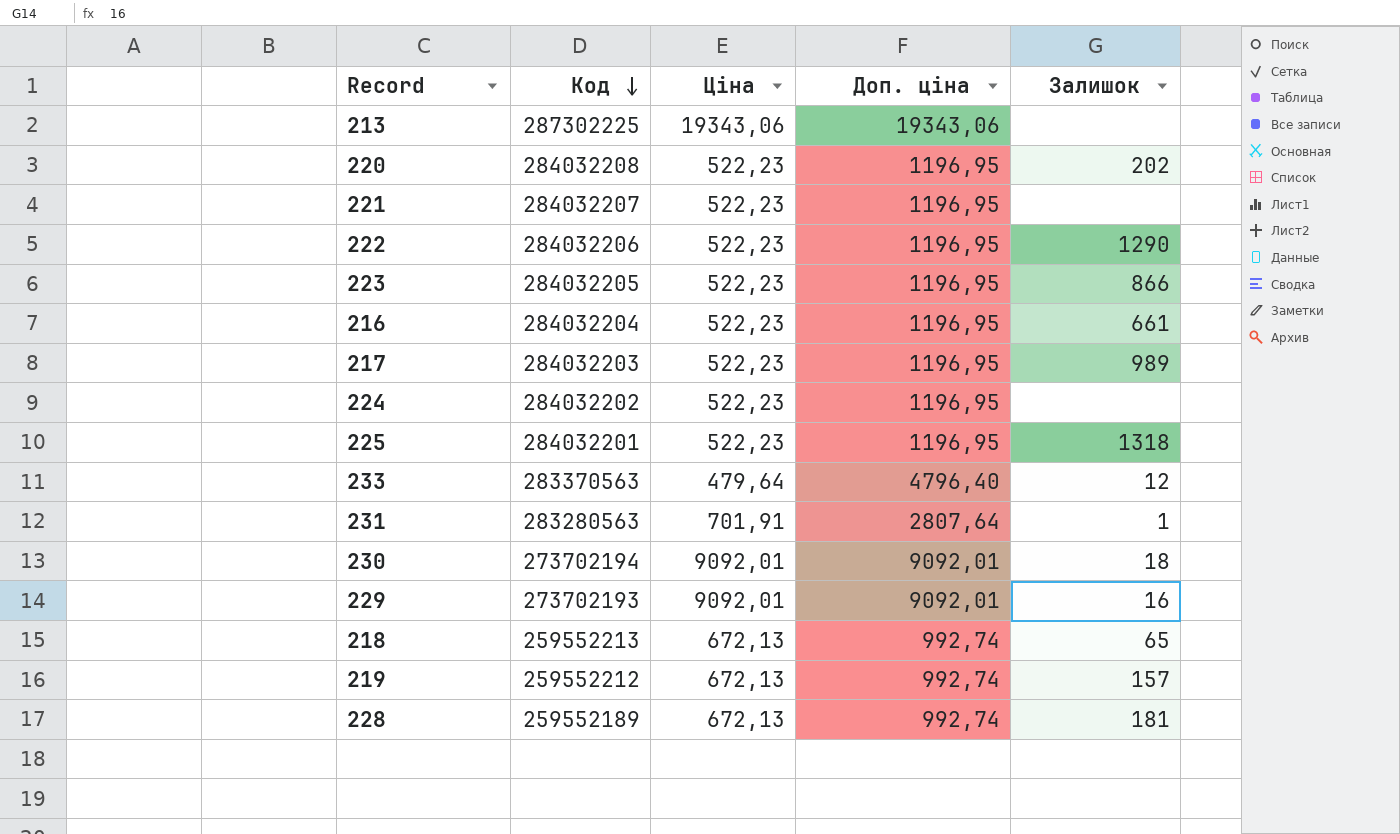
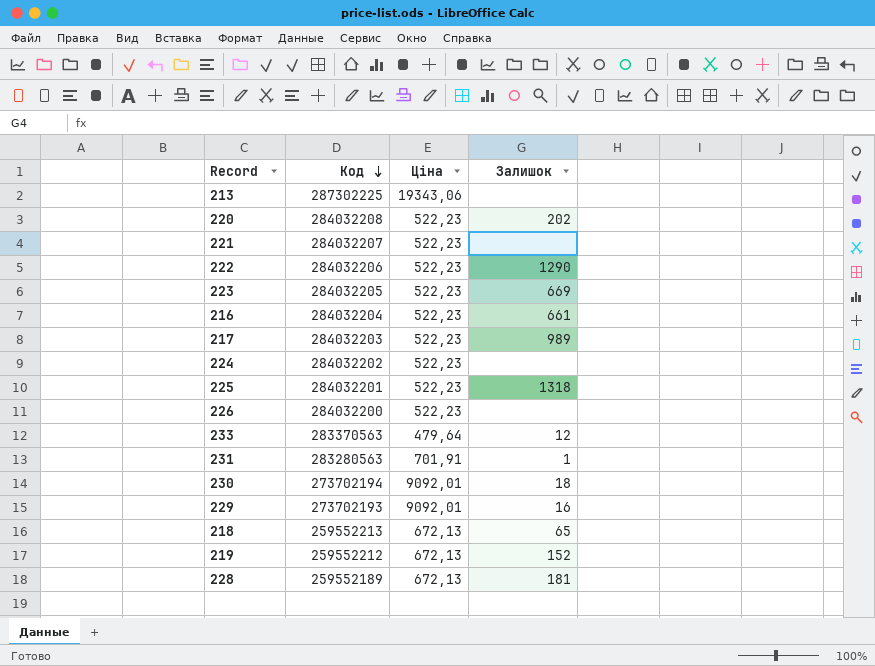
column Доп. ціна | position: 4 -> none
223 | Залишок: 866 -> 669
row 226: none -> 284032200 | 522,23 | none
219 | Залишок: 157 -> 152

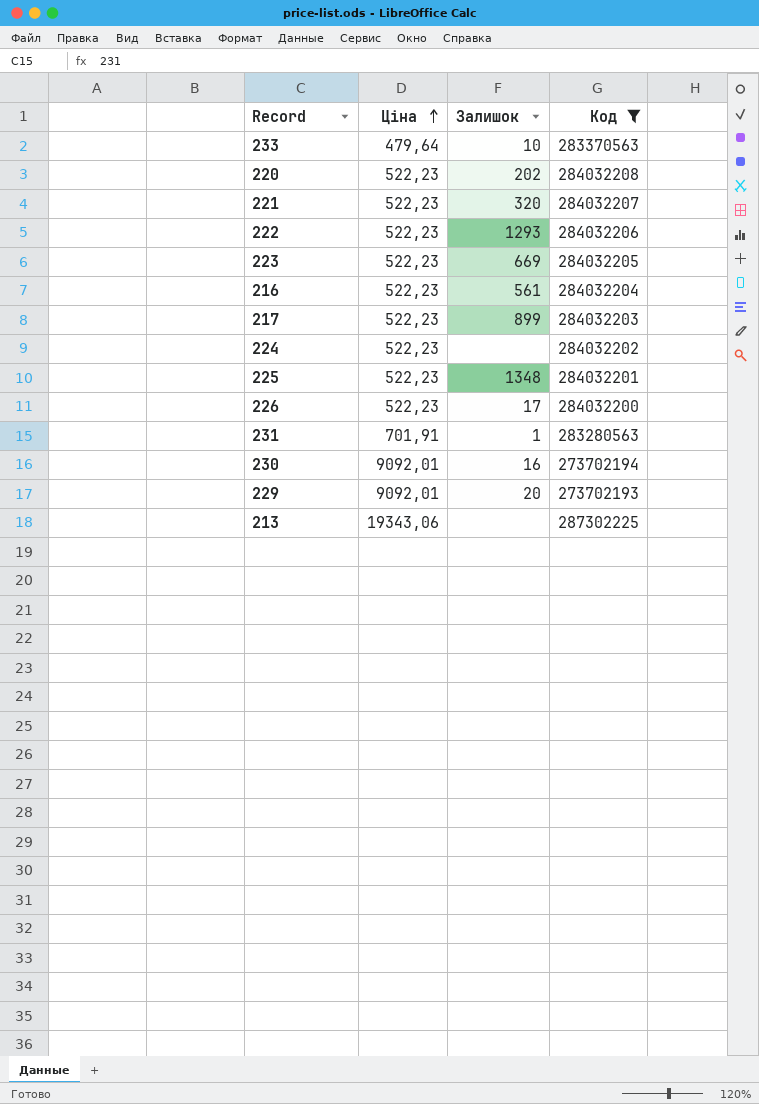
filter: none -> Код >= 273702193
row order: Код descending -> Ціна ascending
column Код | position: 2 -> 4
233 | Залишок: 12 -> 10
221 | Залишок: none -> 320
222 | Залишок: 1290 -> 1293
216 | Залишок: 661 -> 561
217 | Залишок: 989 -> 899
225 | Залишок: 1318 -> 1348
226 | Залишок: none -> 17
230 | Залишок: 18 -> 16
229 | Залишок: 16 -> 20

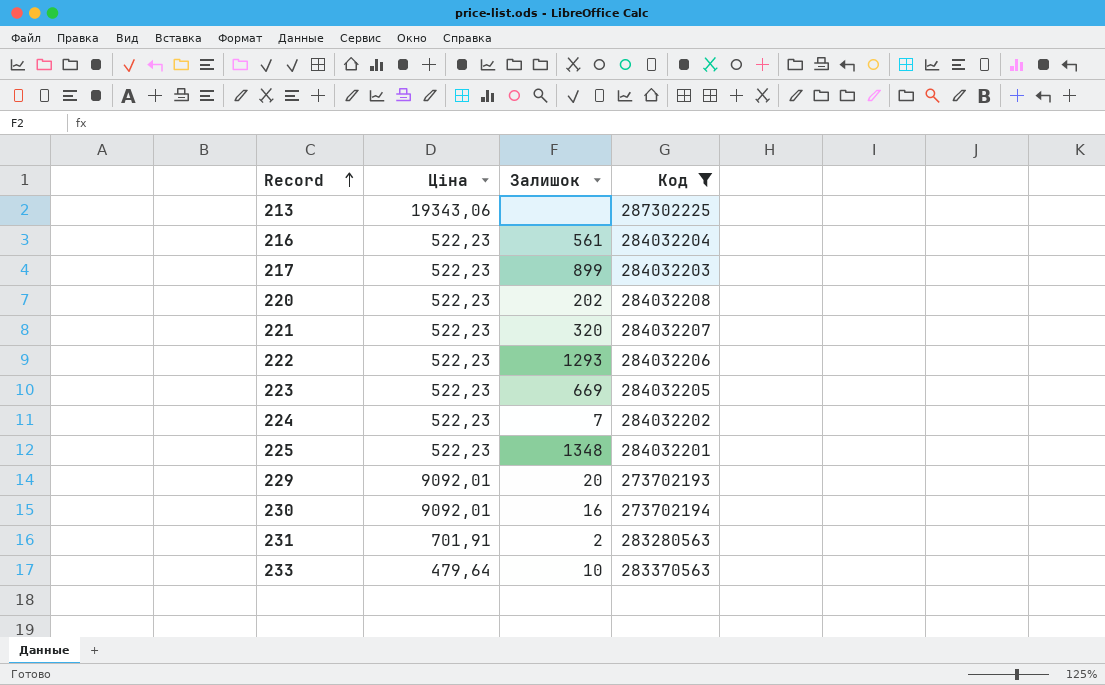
row order: Ціна ascending -> Record ascending
row 226: 522,23 | 17 | 284032200 -> none
224 | Залишок: none -> 7
231 | Залишок: 1 -> 2

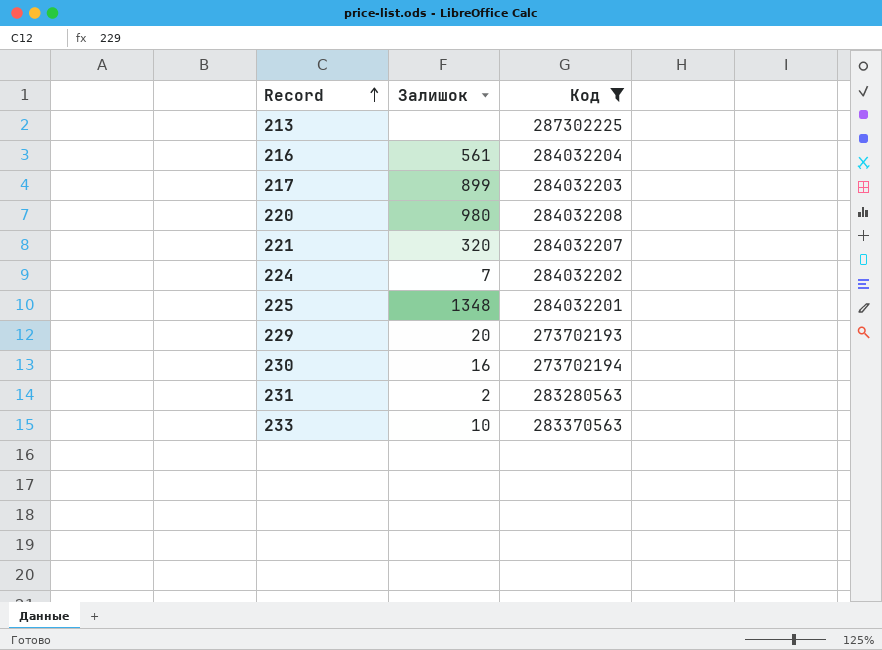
column Ціна | position: 2 -> none
row 222: 522,23 | 1293 | 284032206 -> none
row 223: 522,23 | 669 | 284032205 -> none
220 | Залишок: 202 -> 980

